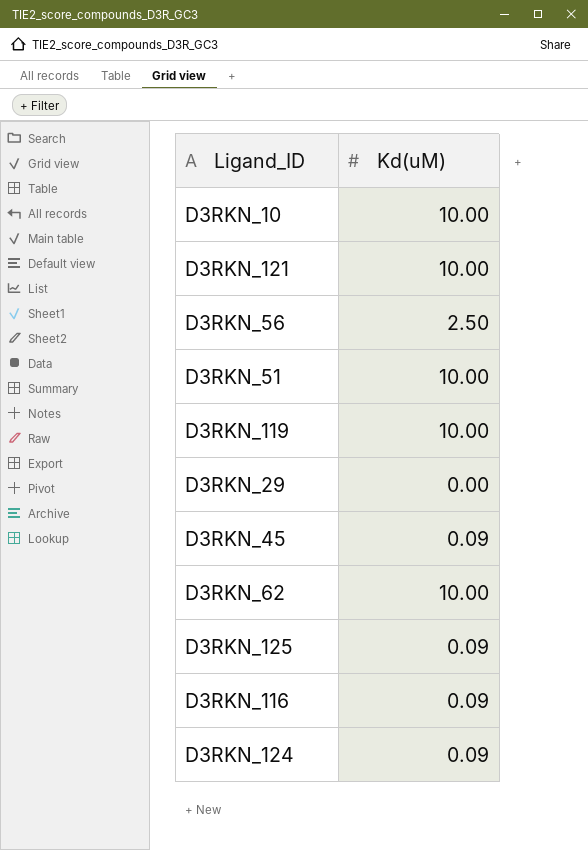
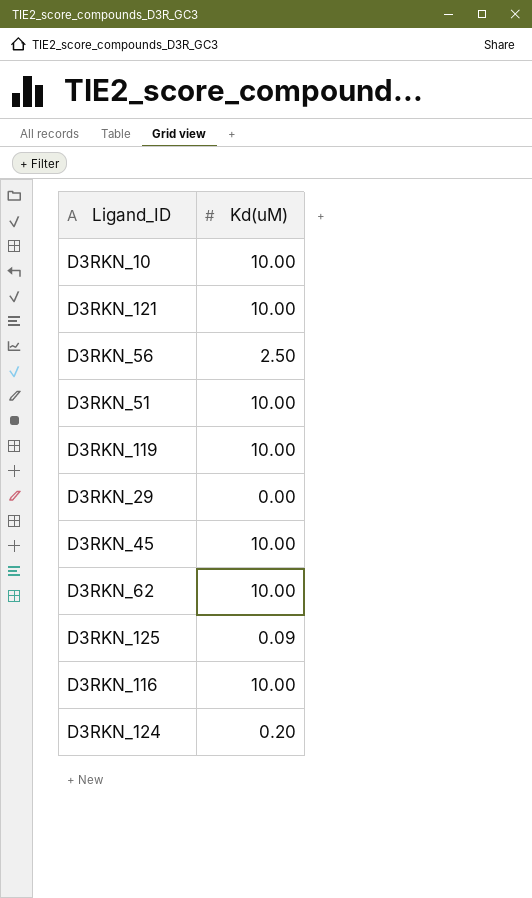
D3RKN_45 | Kd(uM): 0.09 -> 10.00
D3RKN_116 | Kd(uM): 0.09 -> 10.00
D3RKN_124 | Kd(uM): 0.09 -> 0.20

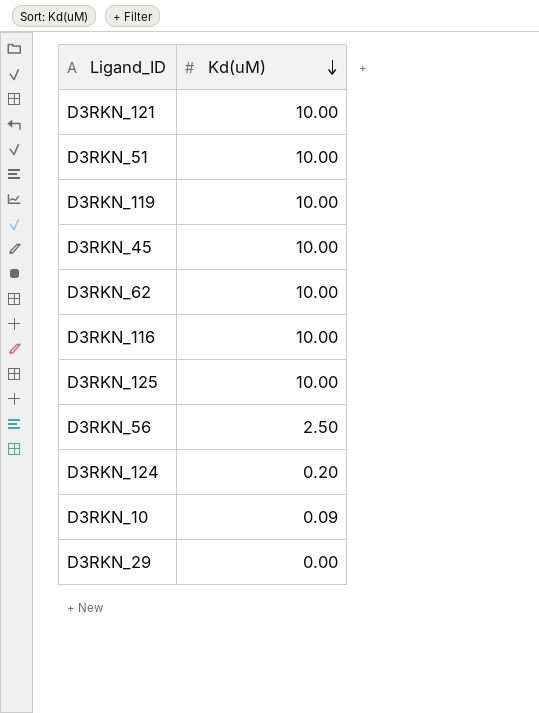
row order: none -> Kd(uM) descending
D3RKN_125 | Kd(uM): 0.09 -> 10.00
D3RKN_10 | Kd(uM): 10.00 -> 0.09

